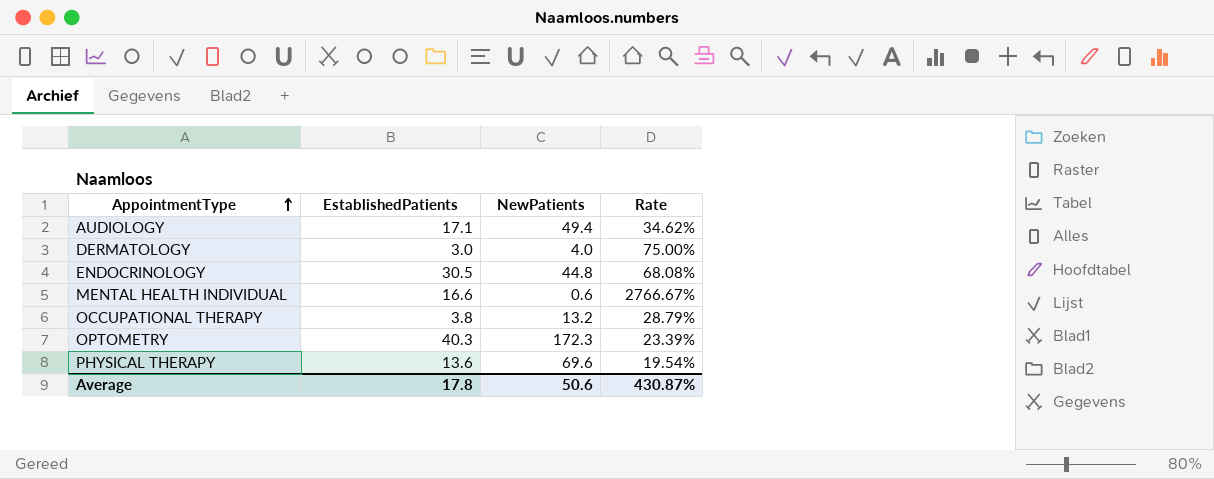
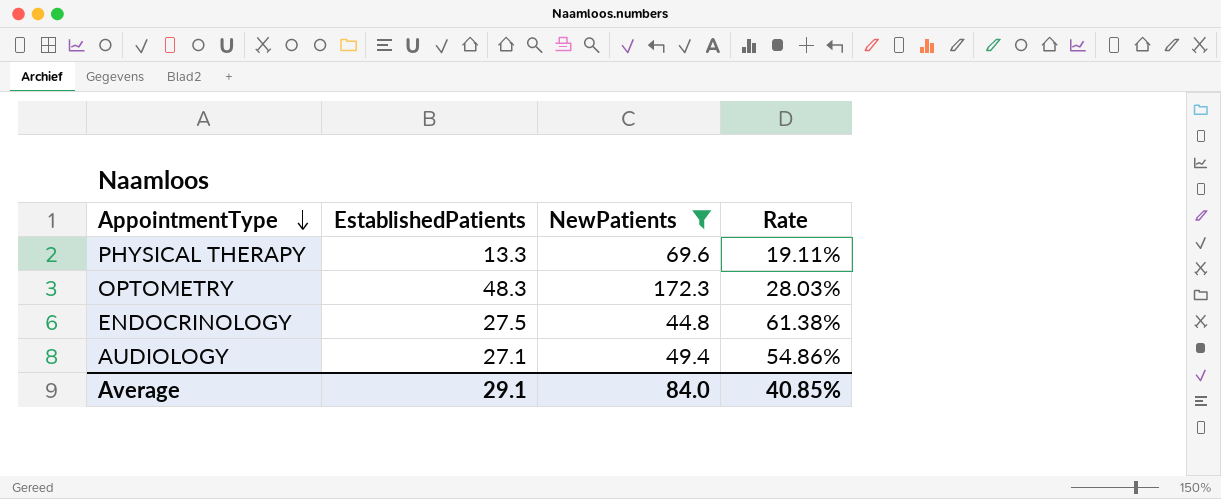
filter: none -> NewPatients >= 44.8
row order: AppointmentType ascending -> AppointmentType descending
PHYSICAL THERAPY | EstablishedPatients: 13.6 -> 13.3
PHYSICAL THERAPY | Rate: 19.54% -> 19.11%
OPTOMETRY | EstablishedPatients: 40.3 -> 48.3
OPTOMETRY | Rate: 23.39% -> 28.03%
ENDOCRINOLOGY | EstablishedPatients: 30.5 -> 27.5
ENDOCRINOLOGY | Rate: 68.08% -> 61.38%
AUDIOLOGY | EstablishedPatients: 17.1 -> 27.1
AUDIOLOGY | Rate: 34.62% -> 54.86%
Average | EstablishedPatients: 17.8 -> 29.1
Average | NewPatients: 50.6 -> 84.0
Average | Rate: 430.87% -> 40.85%

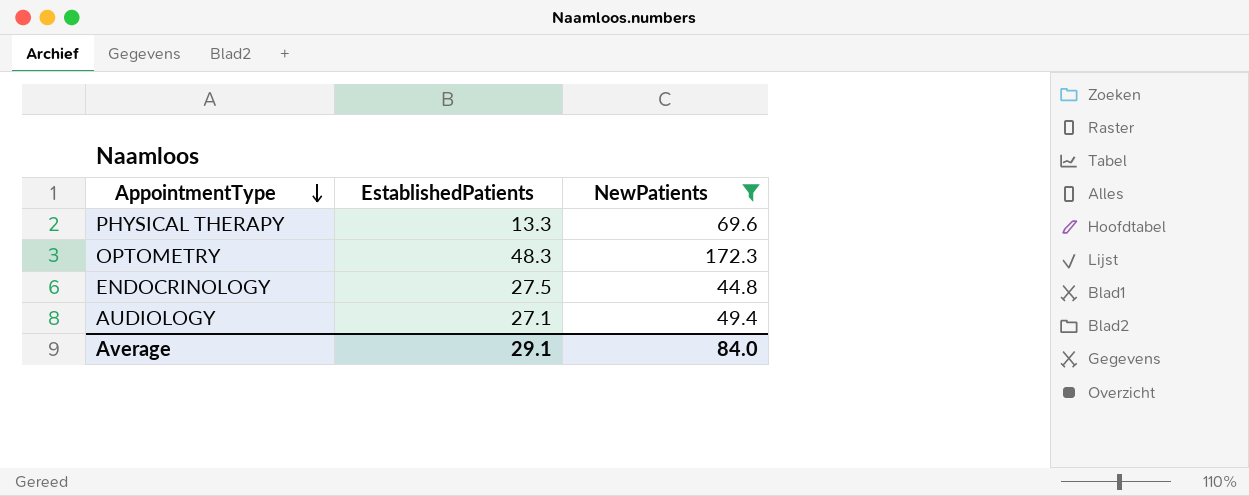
column Rate | formula: [EstablishedPatients] / [NewPatients] -> none

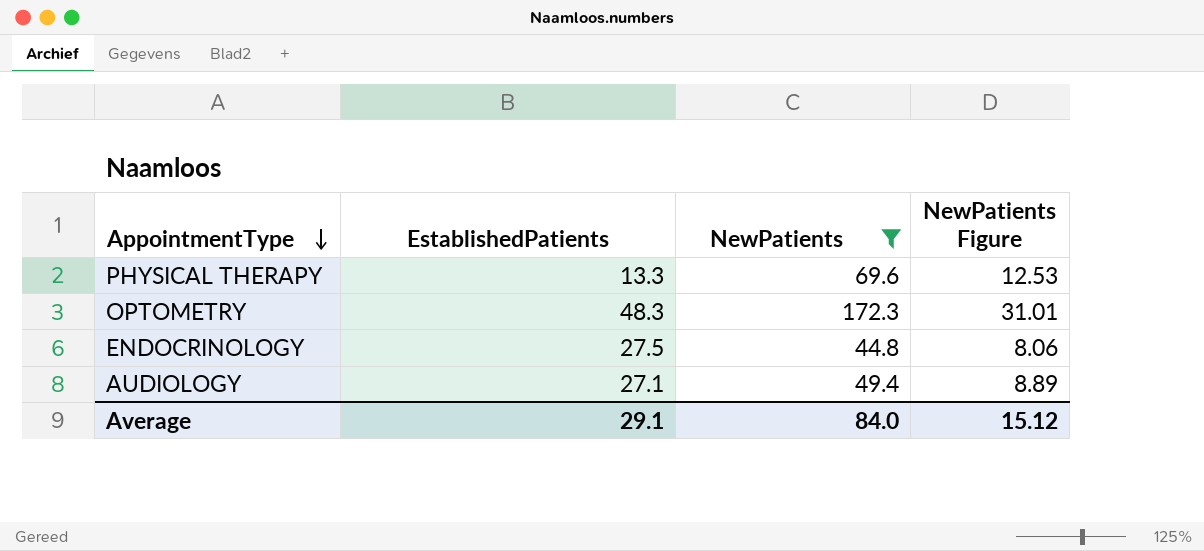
column NewPatients Figure | formula: none -> [NewPatients] * 0.18

